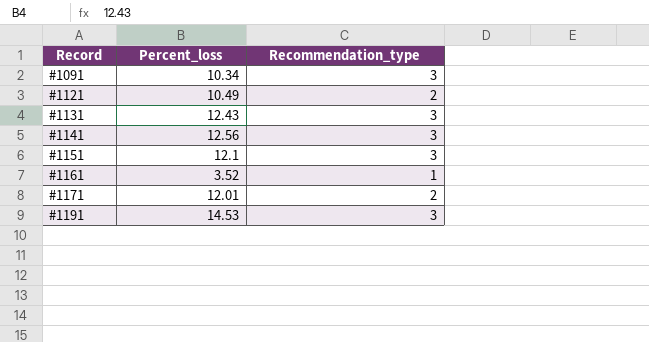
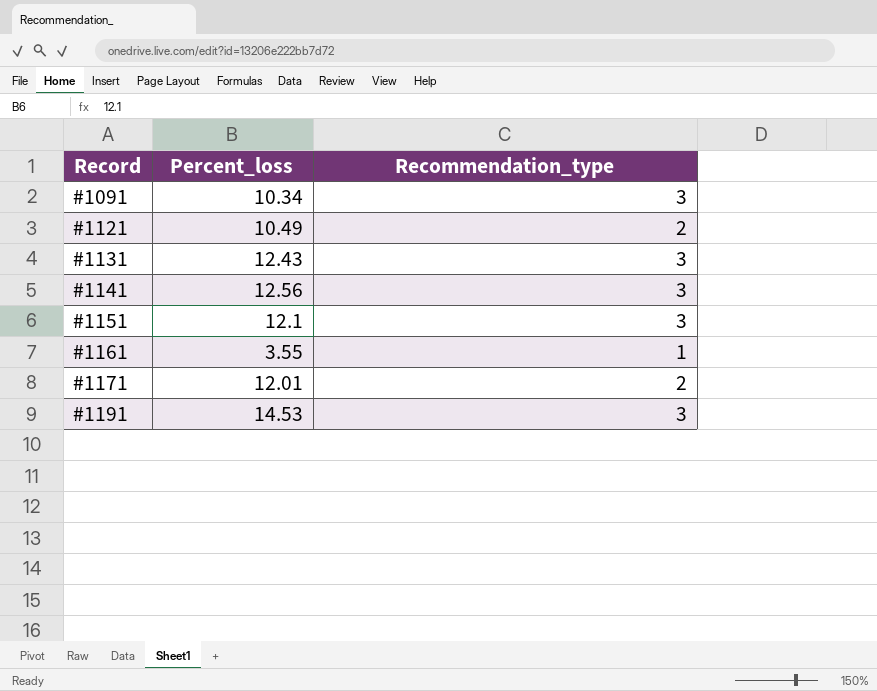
#1161 | Percent_loss: 3.52 -> 3.55

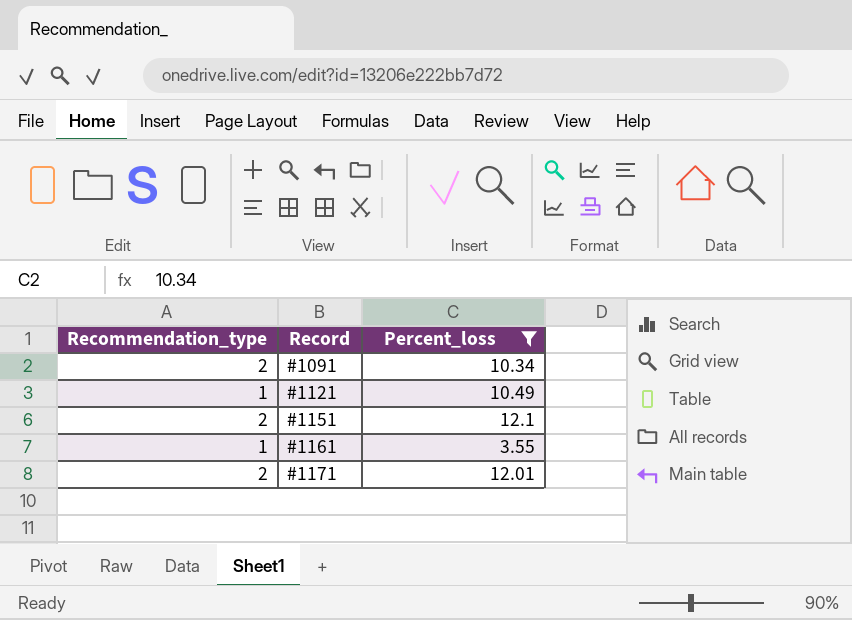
filter: none -> Percent_loss <= 12.1
column Recommendation_type | position: 3 -> 1
#1091 | Recommendation_type: 3 -> 2
#1121 | Recommendation_type: 2 -> 1
#1151 | Recommendation_type: 3 -> 2

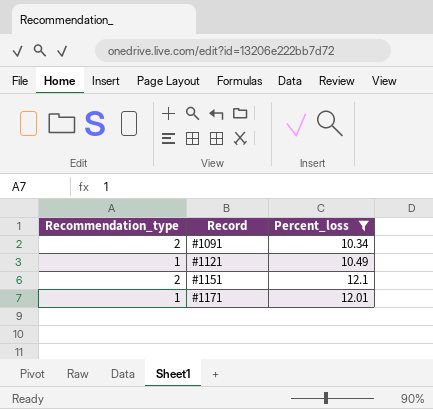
row #1161: 1 | 3.55 -> none
#1171 | Recommendation_type: 2 -> 1

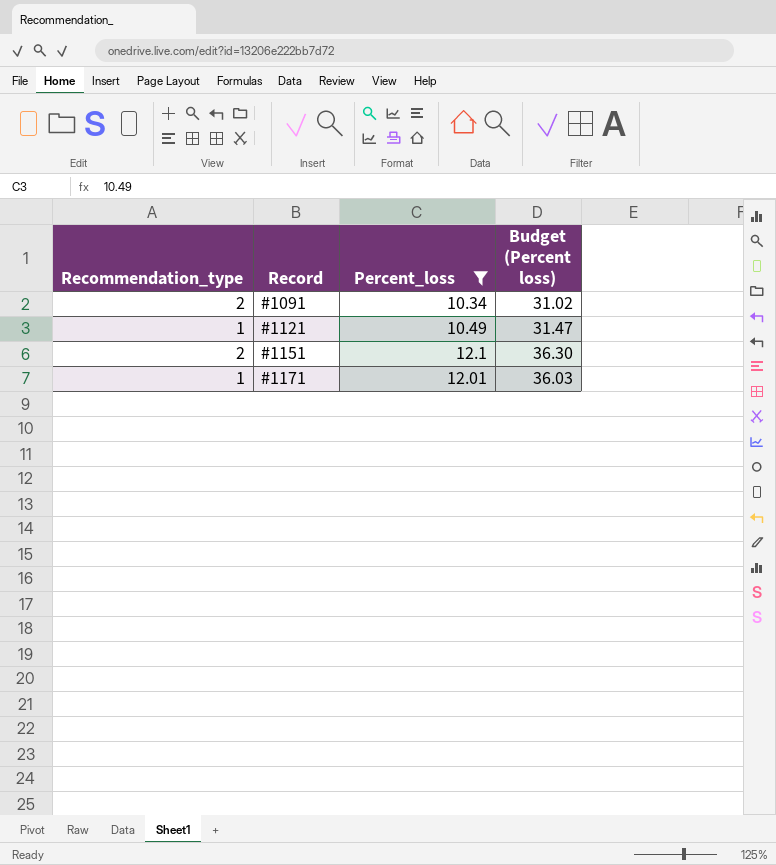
column Budget (Percent loss) | formula: none -> [Percent_loss] * 3

